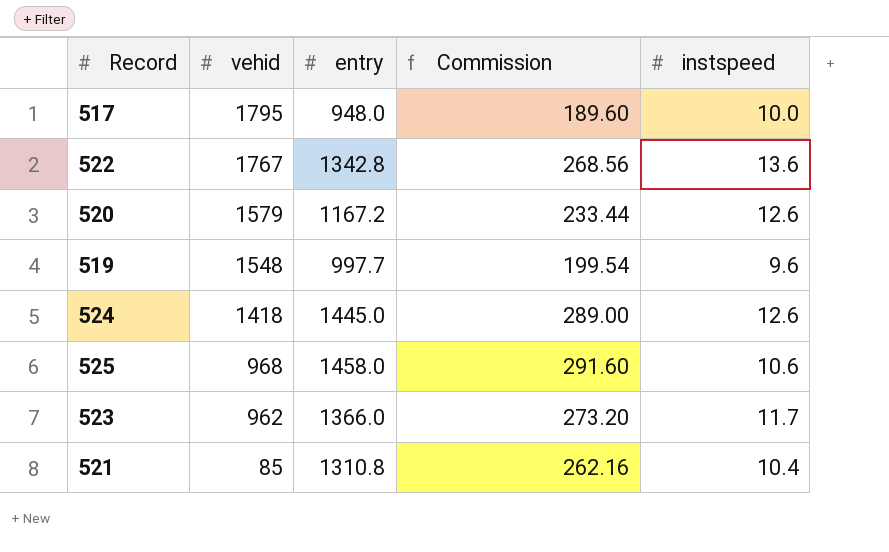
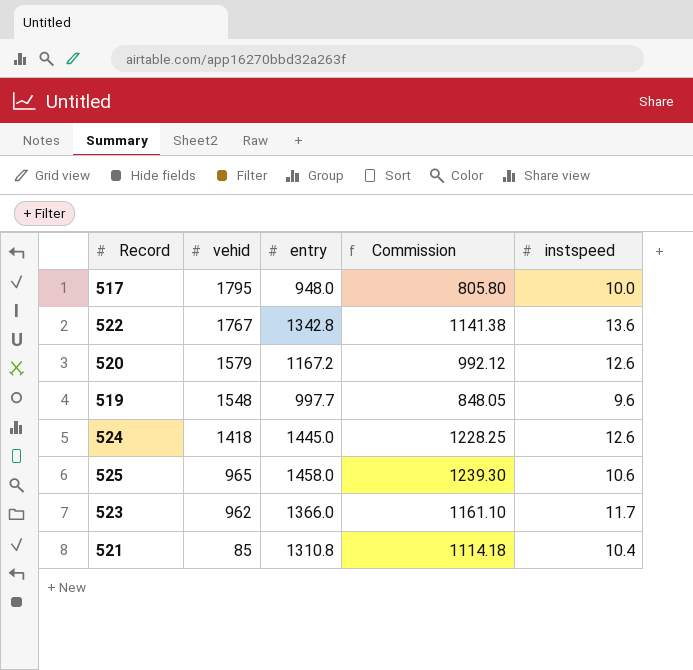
column Commission | formula: [entry] * 0.2 -> [entry] * 0.85
525 | vehid: 968 -> 965

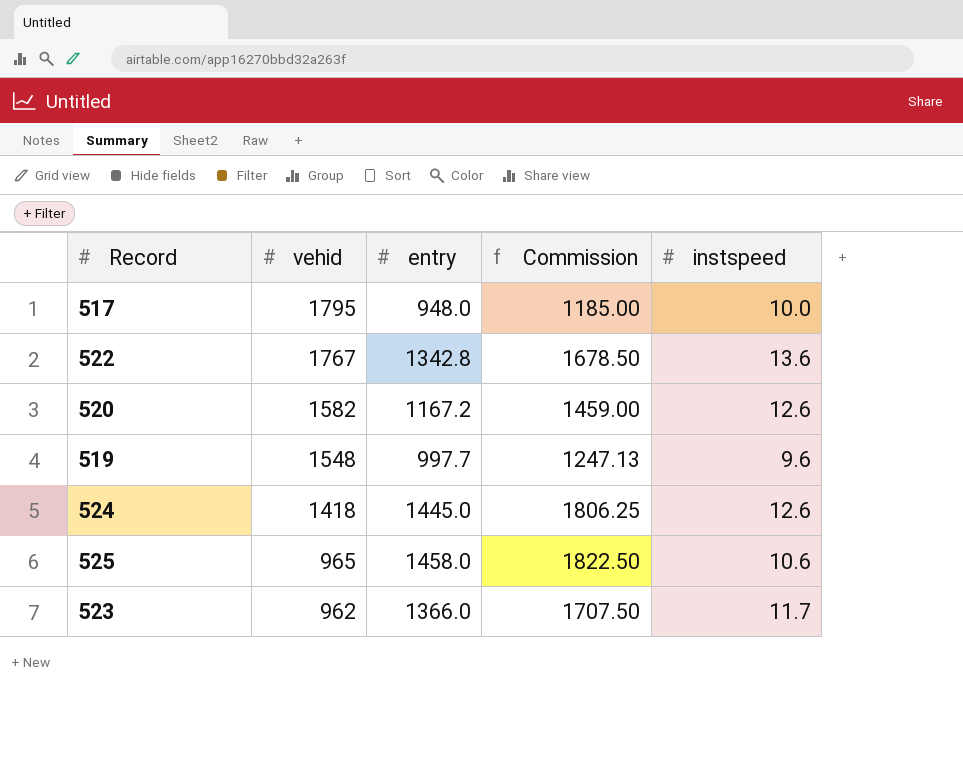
column Commission | formula: [entry] * 0.85 -> [entry] * 1.25
row 521: 85 | 1310.8 | 1114.18 | 10.4 -> none
520 | vehid: 1579 -> 1582

